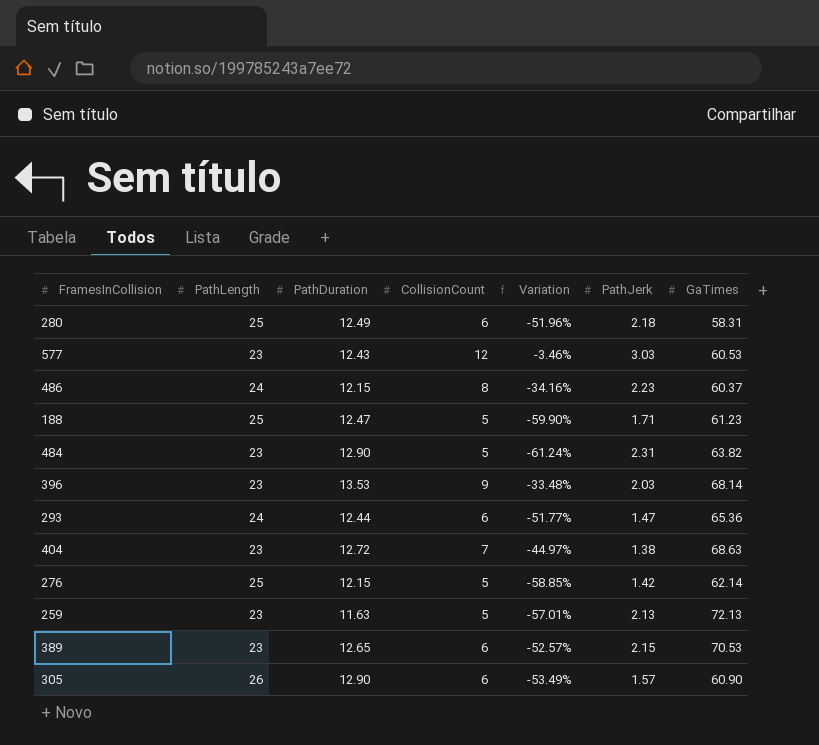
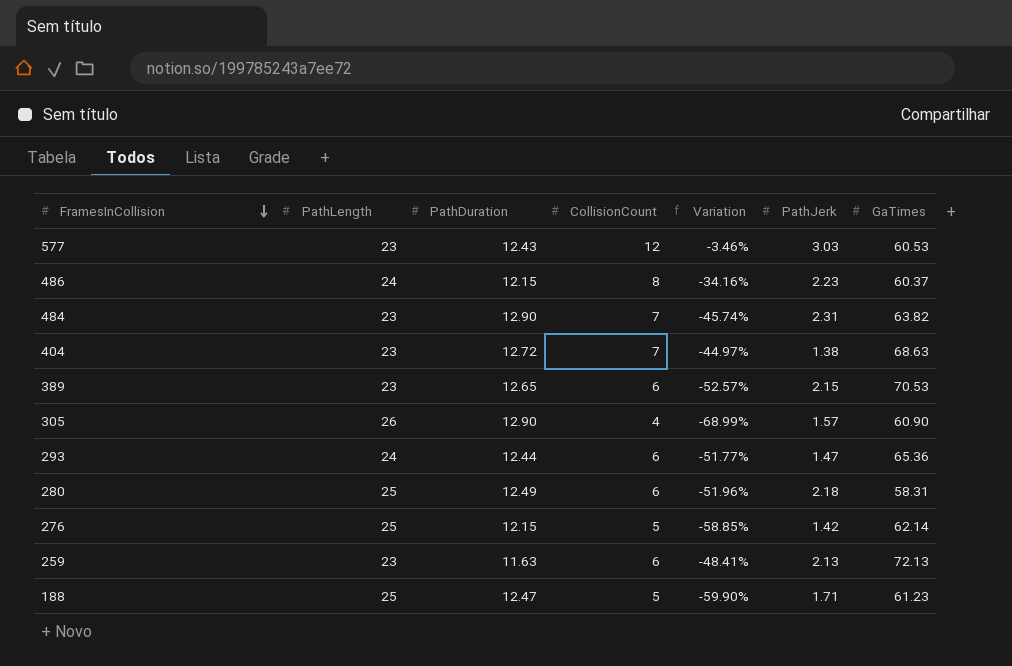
row order: none -> FramesInCollision descending
row 396: 23 | 13.53 | 9 | -33.48% | 2.03 | 68.14 -> none
484 | CollisionCount: 5 -> 7
484 | Variation: -61.24% -> -45.74%
305 | CollisionCount: 6 -> 4
305 | Variation: -53.49% -> -68.99%
259 | CollisionCount: 5 -> 6
259 | Variation: -57.01% -> -48.41%

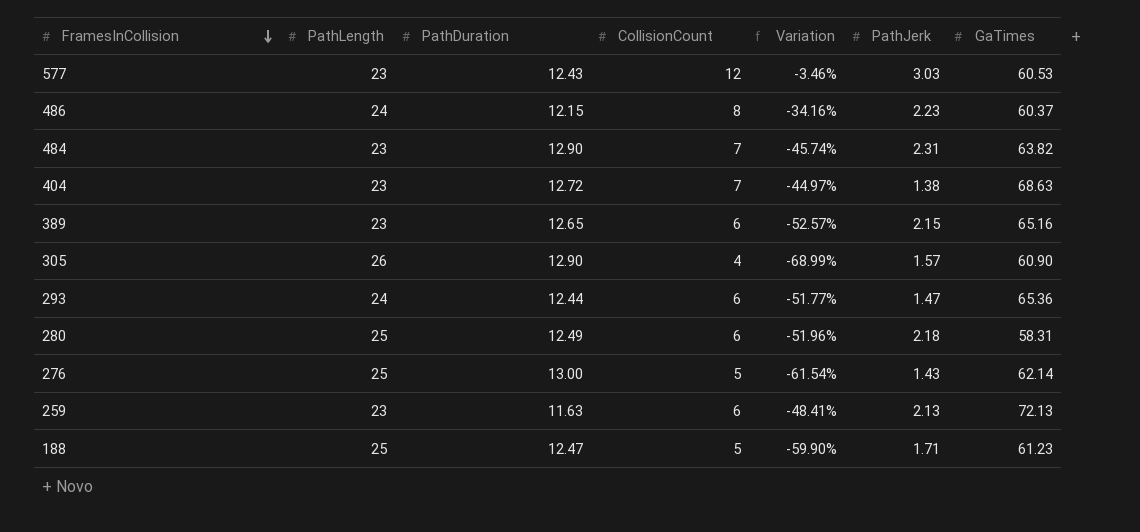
389 | GaTimes: 70.53 -> 65.16
276 | PathDuration: 12.15 -> 13.00
276 | Variation: -58.85% -> -61.54%
276 | PathJerk: 1.42 -> 1.43

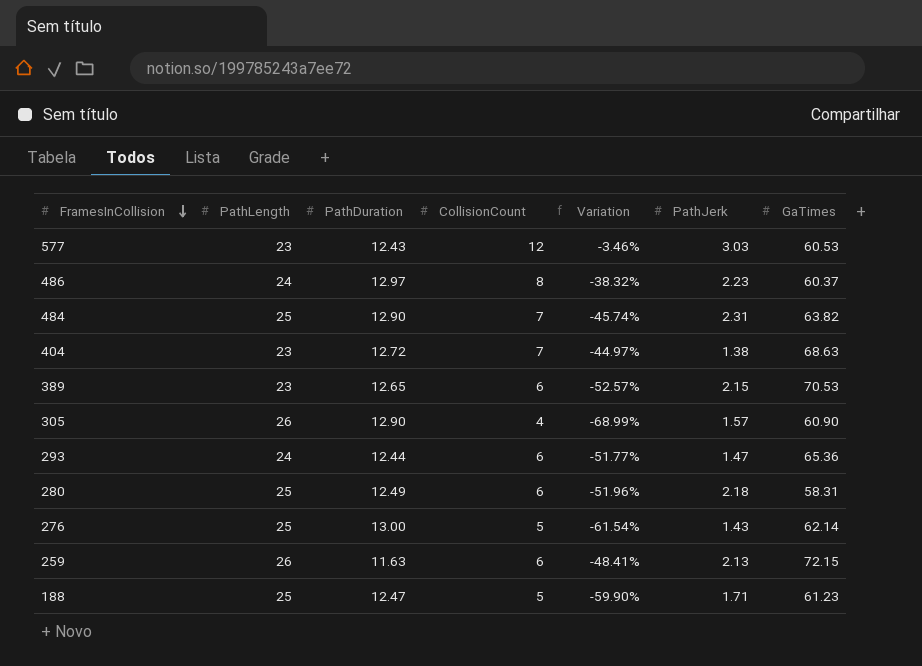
486 | PathDuration: 12.15 -> 12.97
486 | Variation: -34.16% -> -38.32%
484 | PathLength: 23 -> 25
389 | GaTimes: 65.16 -> 70.53
259 | PathLength: 23 -> 26
259 | GaTimes: 72.13 -> 72.15

